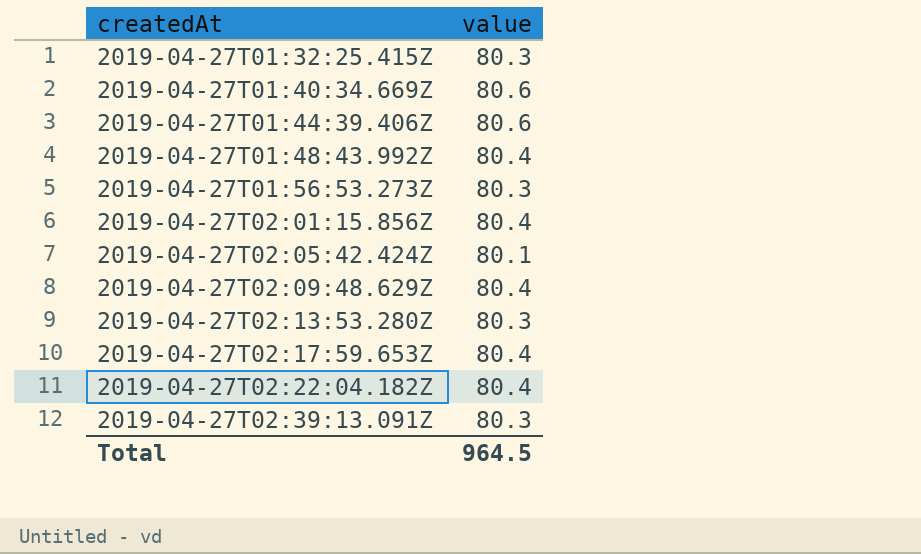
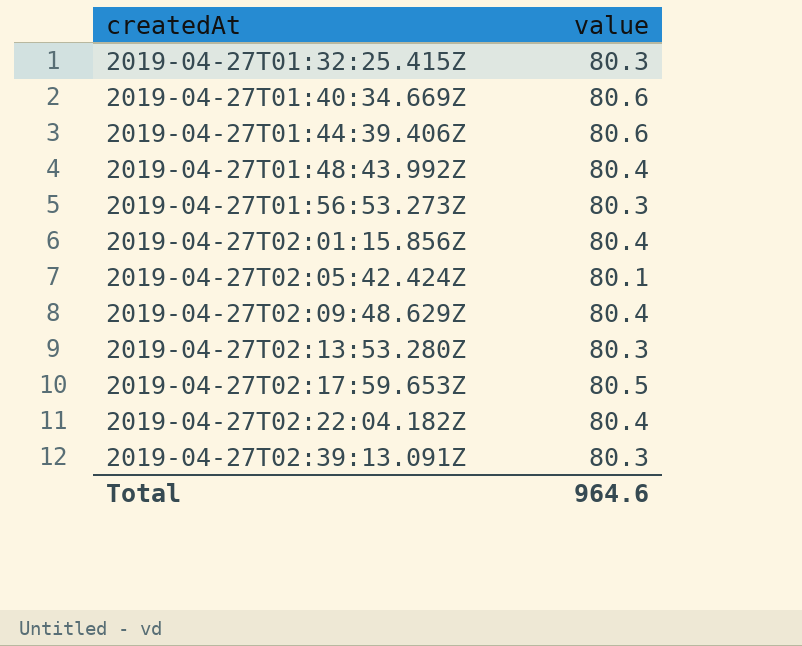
2019-04-27T02:17:59.653Z | value: 80.4 -> 80.5
Total | value: 964.5 -> 964.6

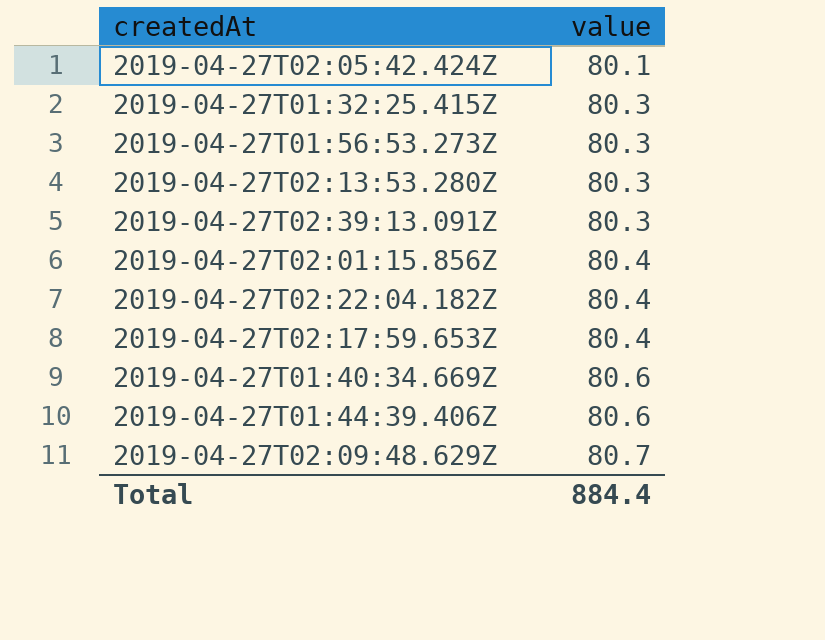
row order: createdAt ascending -> value ascending
row 2019-04-27T01:48:43.992Z: 80.4 -> none
2019-04-27T02:17:59.653Z | value: 80.5 -> 80.4
2019-04-27T02:09:48.629Z | value: 80.4 -> 80.7
Total | value: 964.6 -> 884.4

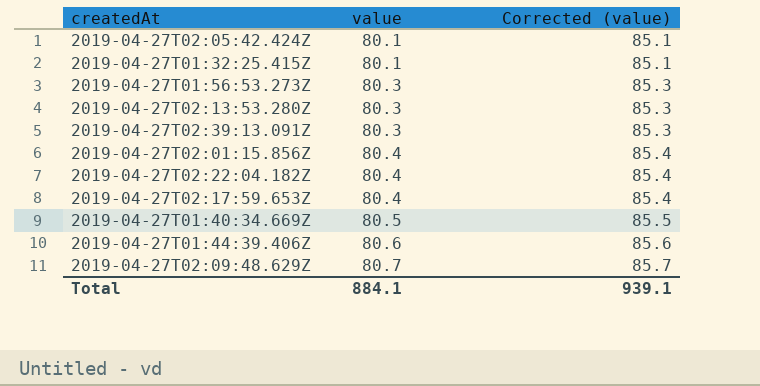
column Corrected (value) | formula: none -> [value] + 5
2019-04-27T01:32:25.415Z | value: 80.3 -> 80.1
2019-04-27T01:40:34.669Z | value: 80.6 -> 80.5
Total | value: 884.4 -> 884.1

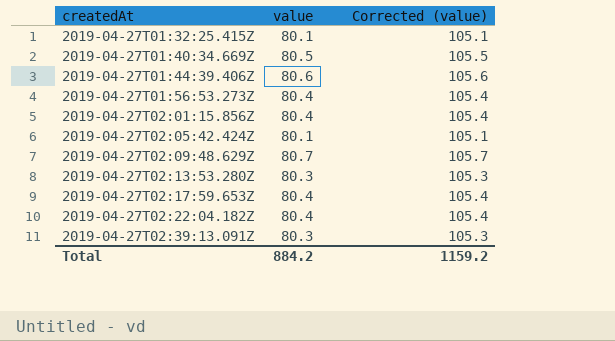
row order: value ascending -> createdAt ascending
column Corrected (value) | formula: [value] + 5 -> [value] + 25
2019-04-27T01:56:53.273Z | value: 80.3 -> 80.4
Total | value: 884.1 -> 884.2
Total | Corrected (value): 939.1 -> 1159.2

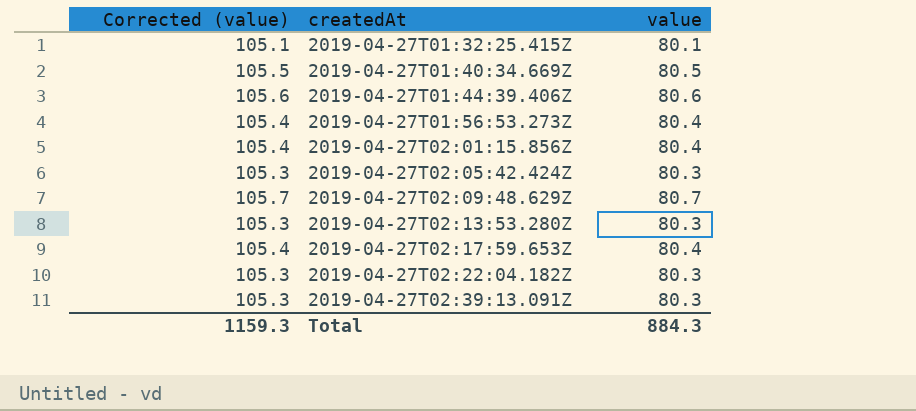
column Corrected (value) | position: 3 -> 1
2019-04-27T02:05:42.424Z | Corrected (value): 105.1 -> 105.3
2019-04-27T02:05:42.424Z | value: 80.1 -> 80.3
2019-04-27T02:22:04.182Z | Corrected (value): 105.4 -> 105.3
2019-04-27T02:22:04.182Z | value: 80.4 -> 80.3
Total | Corrected (value): 1159.2 -> 1159.3
Total | value: 884.2 -> 884.3

